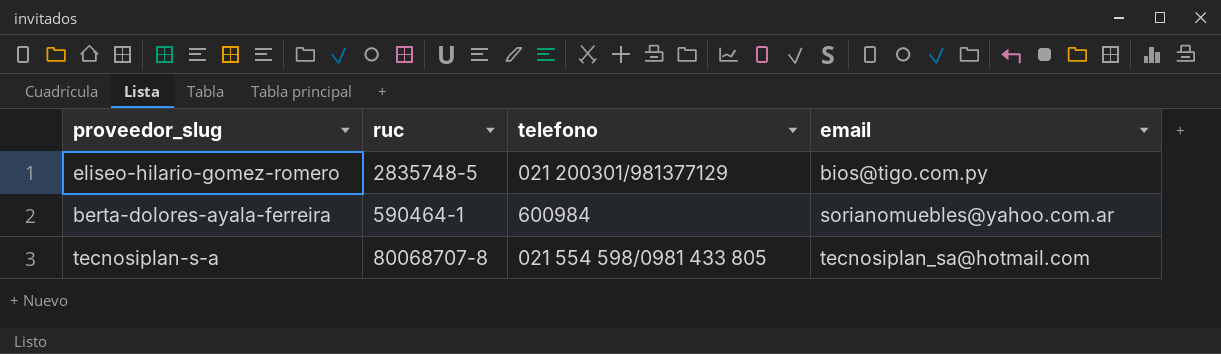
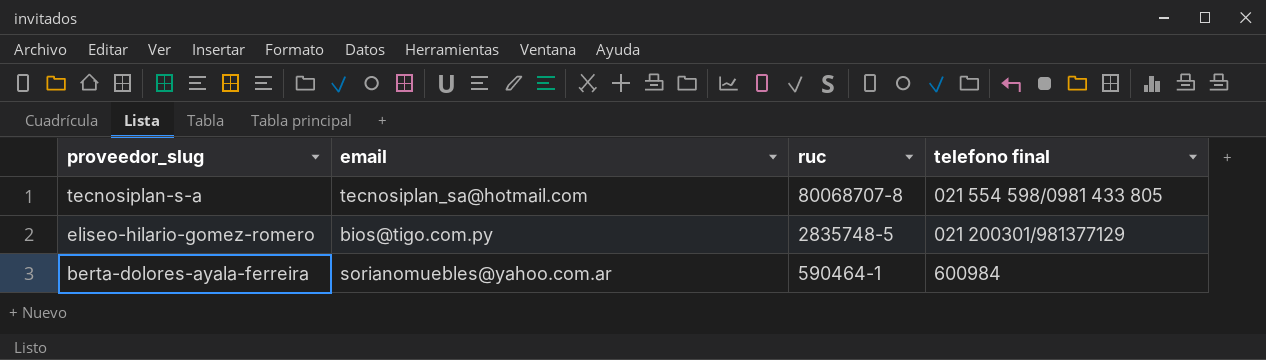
row order: email ascending -> proveedor_slug descending
column email | position: 4 -> 2
column name: telefono -> telefono final

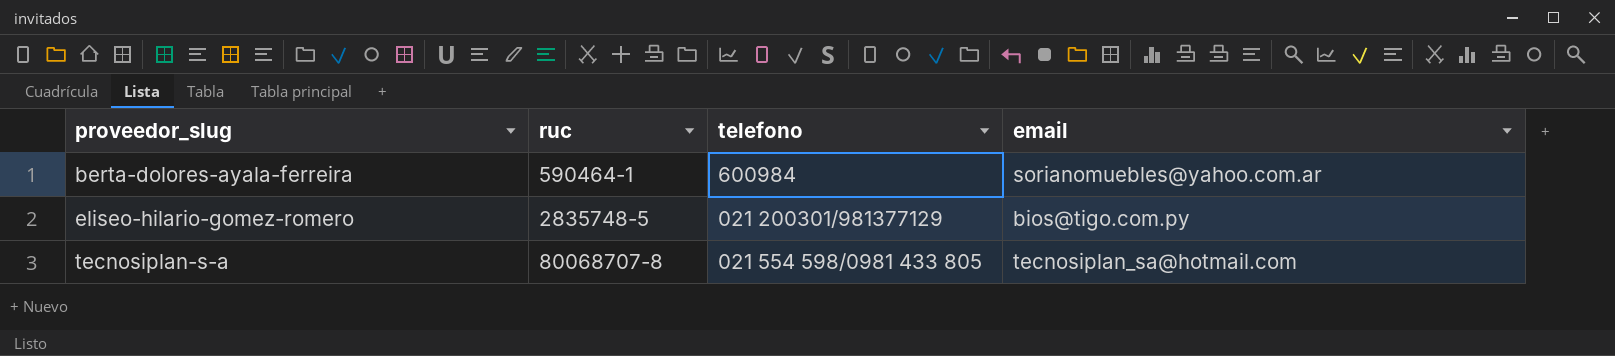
row order: proveedor_slug descending -> proveedor_slug ascending
column name: telefono final -> telefono
column email | position: 2 -> 4

